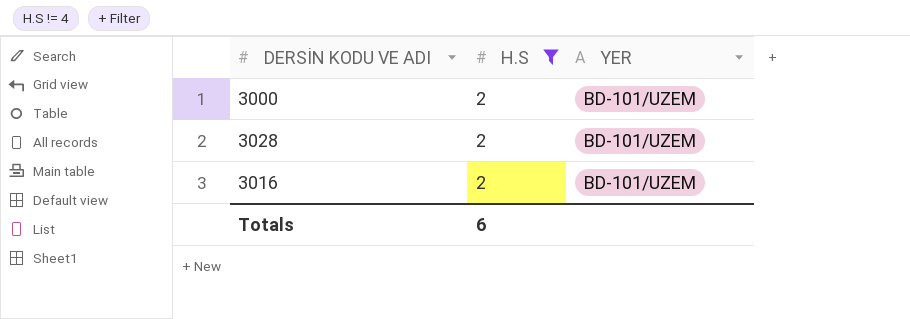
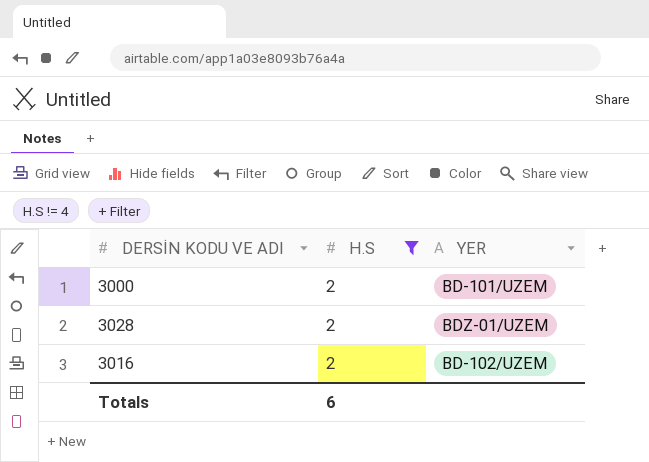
3028 | YER: BD-101/UZEM -> BDZ-01/UZEM
3016 | YER: BD-101/UZEM -> BD-102/UZEM

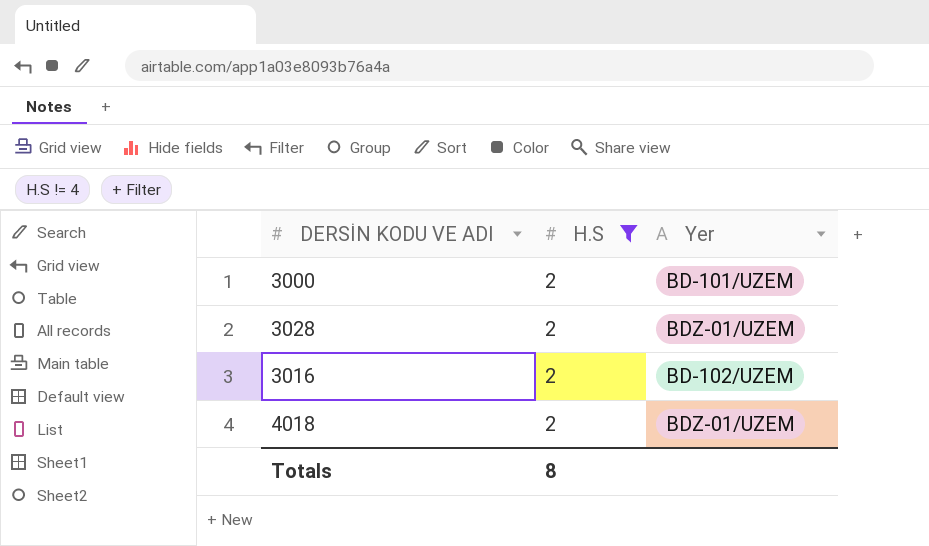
column name: YER -> Yer
row 4018: none -> 2 | BDZ-01/UZEM
Totals | H.S: 6 -> 8

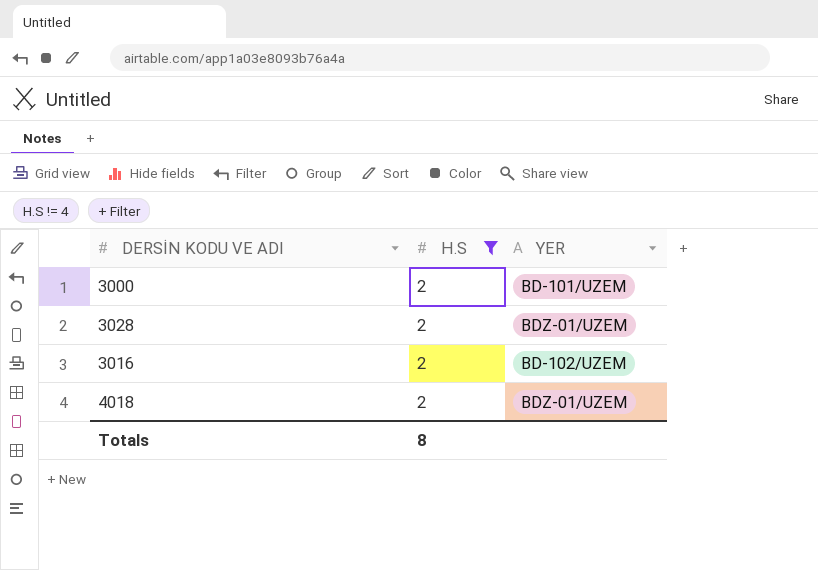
column name: Yer -> YER

